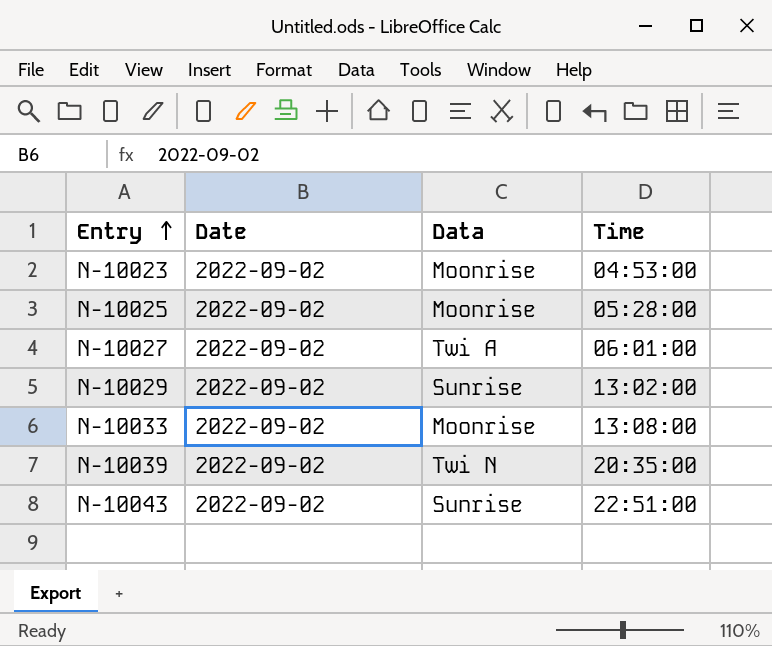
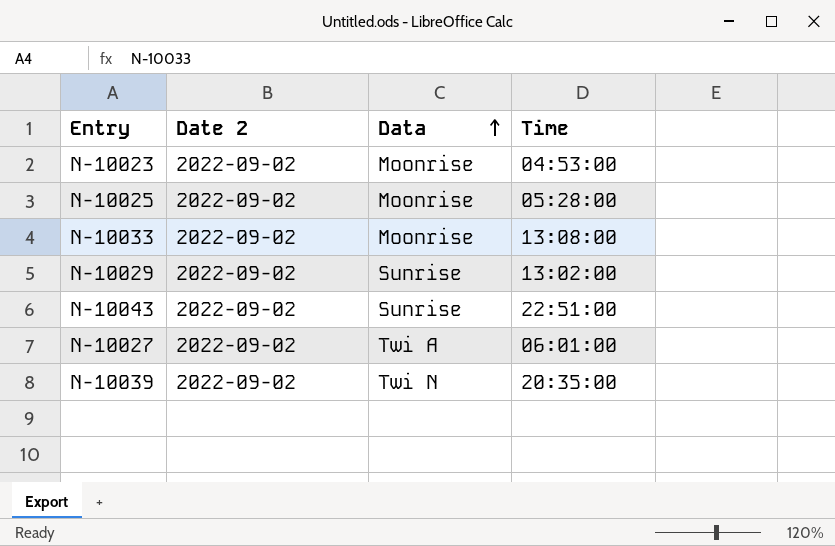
row order: Entry ascending -> Data ascending
column name: Date -> Date 2

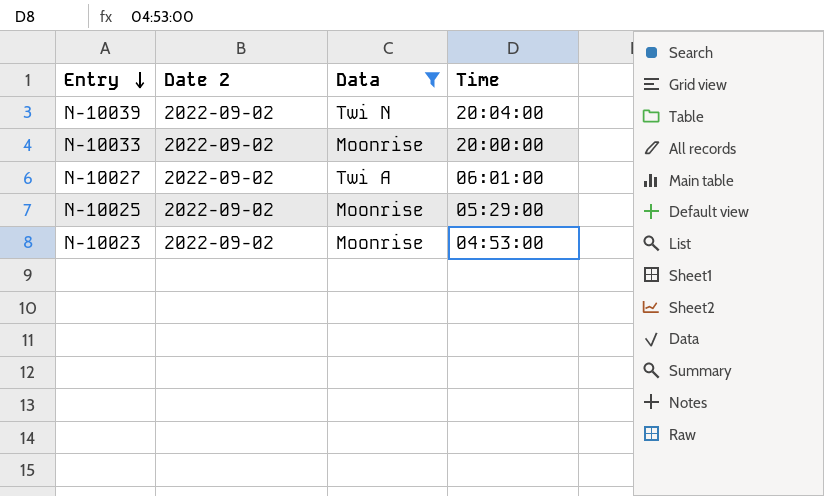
filter: none -> Data != Sunrise
row order: Data ascending -> Entry descending
N-10039 | Time: 20:35:00 -> 20:04:00
N-10033 | Time: 13:08:00 -> 20:00:00
N-10025 | Time: 05:28:00 -> 05:29:00

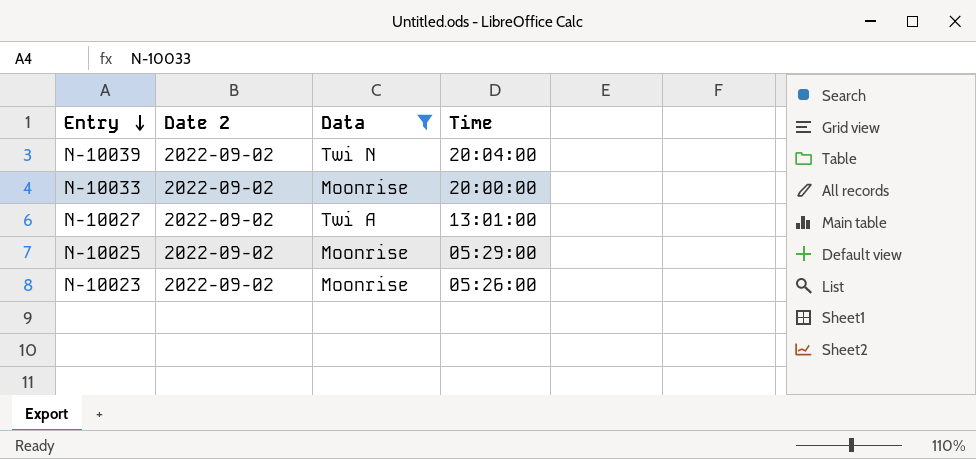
N-10027 | Time: 06:01:00 -> 13:01:00
N-10023 | Time: 04:53:00 -> 05:26:00

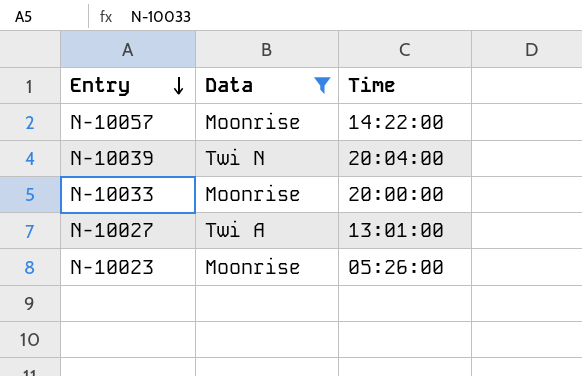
column Date 2 | position: 2 -> none
row N-10025: 2022-09-02 | Moonrise | 05:29:00 -> none
row N-10057: none -> Moonrise | 14:22:00

